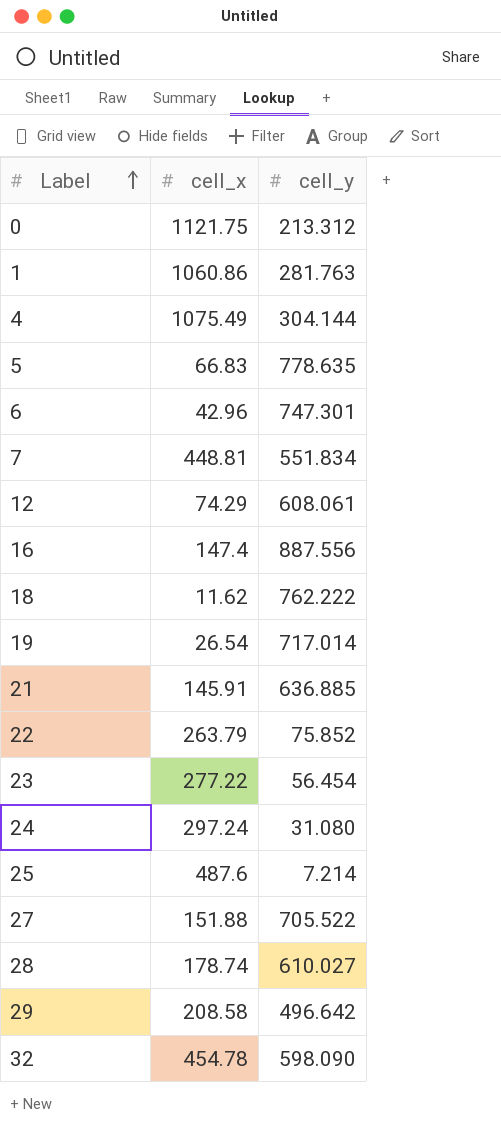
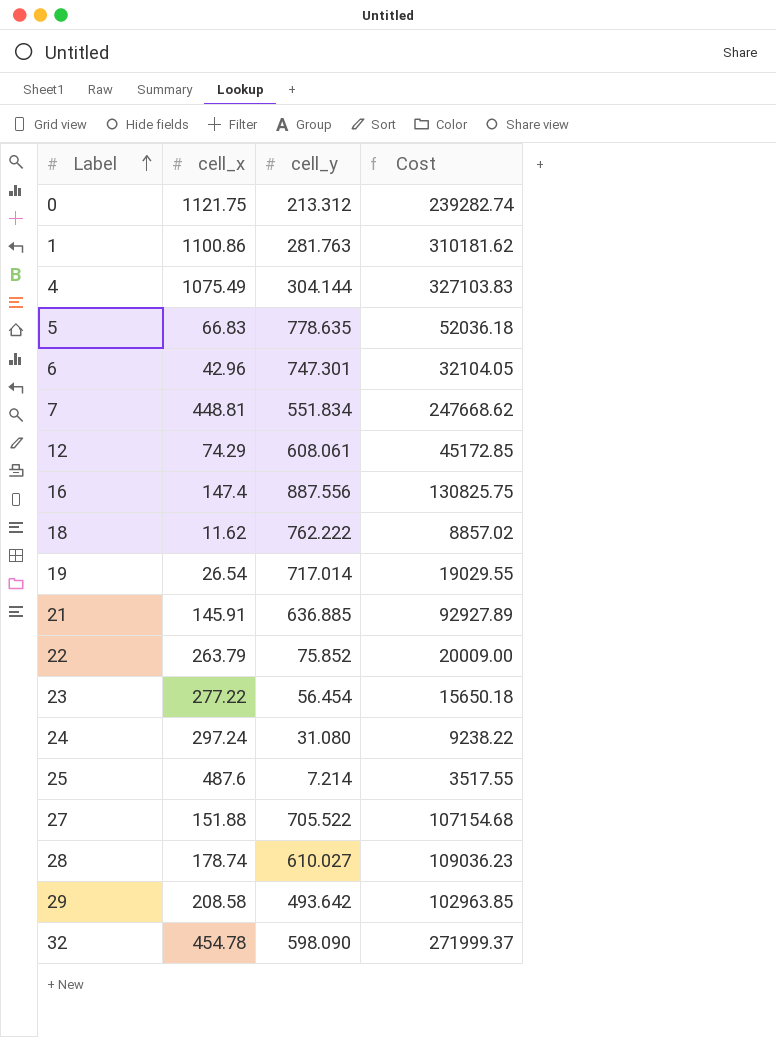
column Cost | formula: none -> [cell_x] * [cell_y]
1 | cell_x: 1060.86 -> 1100.86
29 | cell_y: 496.642 -> 493.642

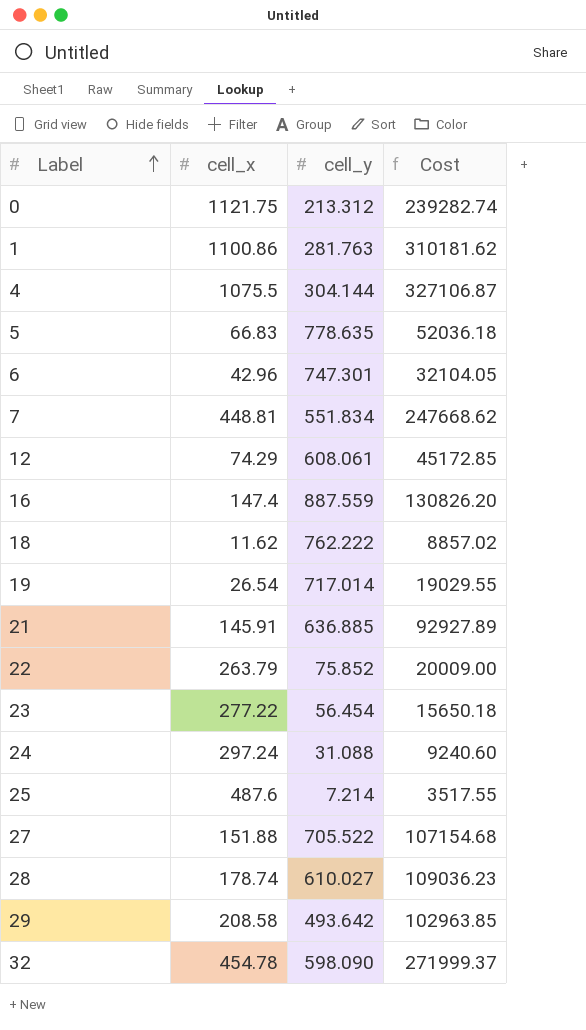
4 | cell_x: 1075.49 -> 1075.5
4 | Cost: 327103.83 -> 327106.87
16 | cell_y: 887.556 -> 887.559
16 | Cost: 130825.75 -> 130826.20
24 | cell_y: 31.080 -> 31.088
24 | Cost: 9238.22 -> 9240.60

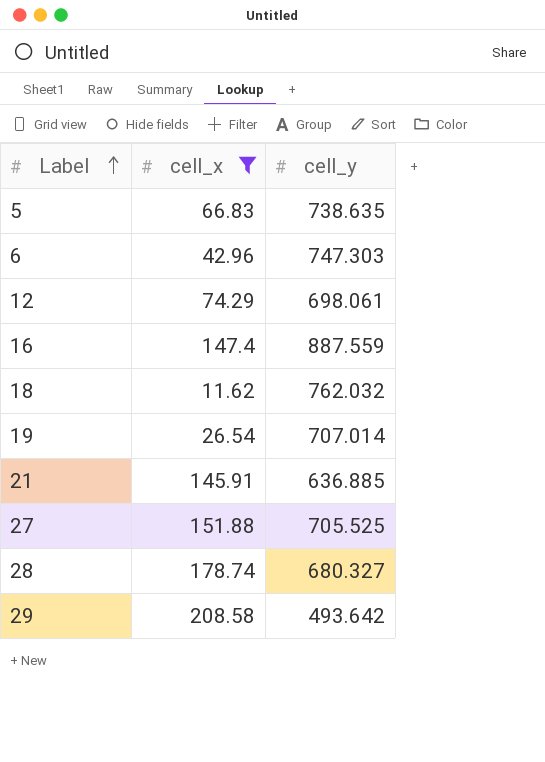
filter: none -> cell_x <= 208.58
column Cost | formula: [cell_x] * [cell_y] -> none
5 | cell_y: 778.635 -> 738.635
6 | cell_y: 747.301 -> 747.303
12 | cell_y: 608.061 -> 698.061
18 | cell_y: 762.222 -> 762.032
19 | cell_y: 717.014 -> 707.014
27 | cell_y: 705.522 -> 705.525
28 | cell_y: 610.027 -> 680.327

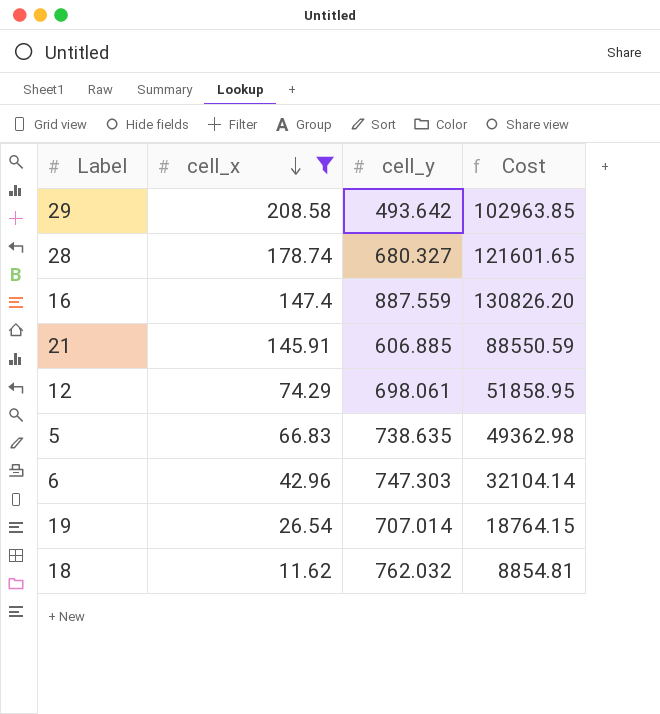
row order: Label ascending -> cell_x descending
column Cost | formula: none -> [cell_x] * [cell_y]
row 27: 151.88 | 705.525 -> none
21 | cell_y: 636.885 -> 606.885

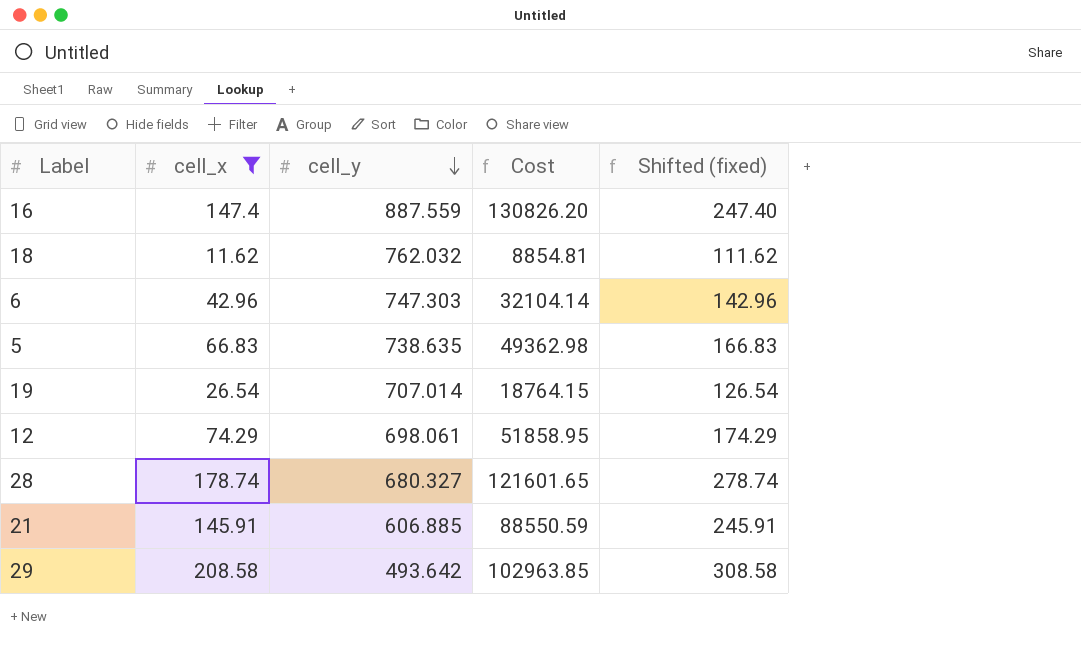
row order: cell_x descending -> cell_y descending
column Shifted (fixed) | formula: none -> [cell_x] + 100

